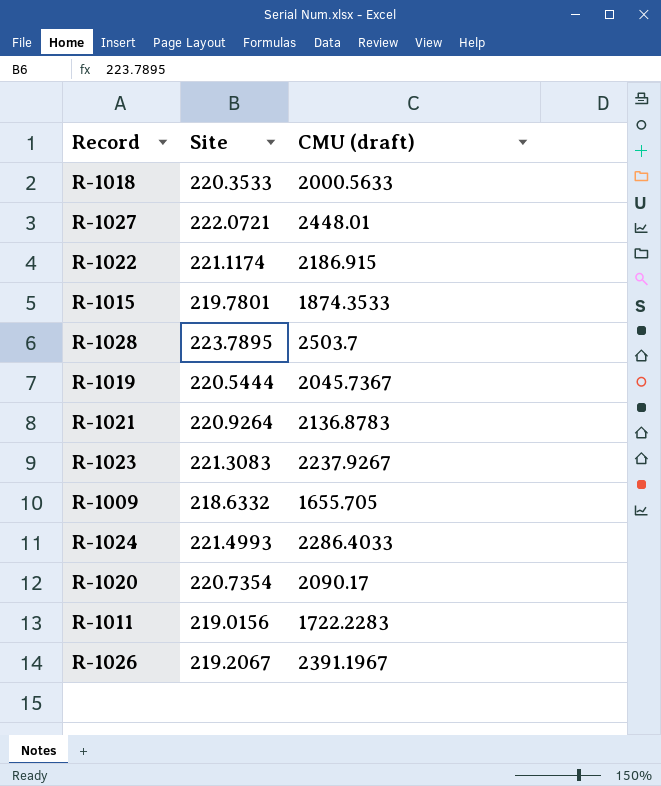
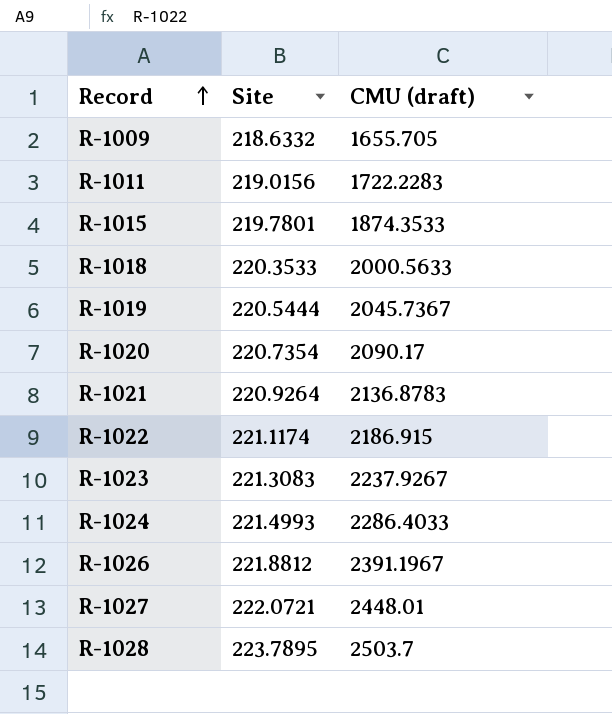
row order: none -> Record ascending
R-1026 | Site: 219.2067 -> 221.8812

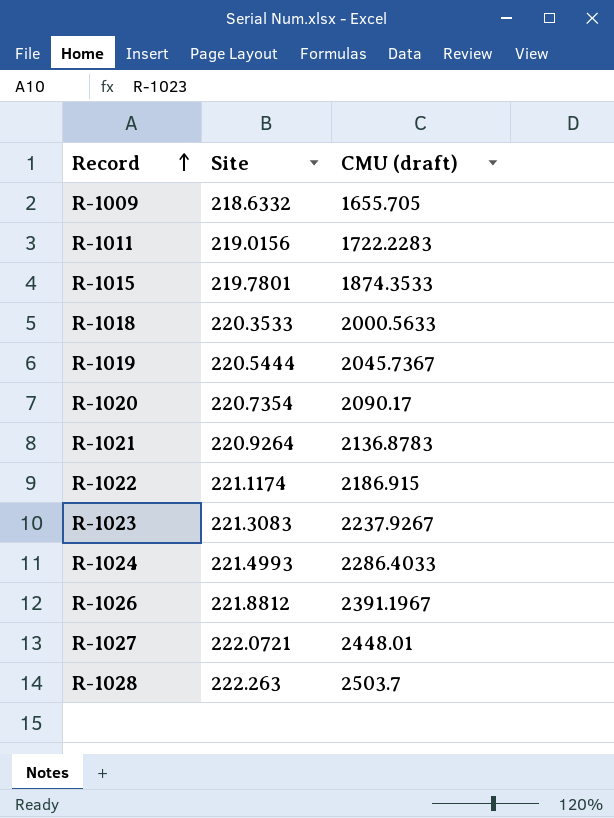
R-1028 | Site: 223.7895 -> 222.263

